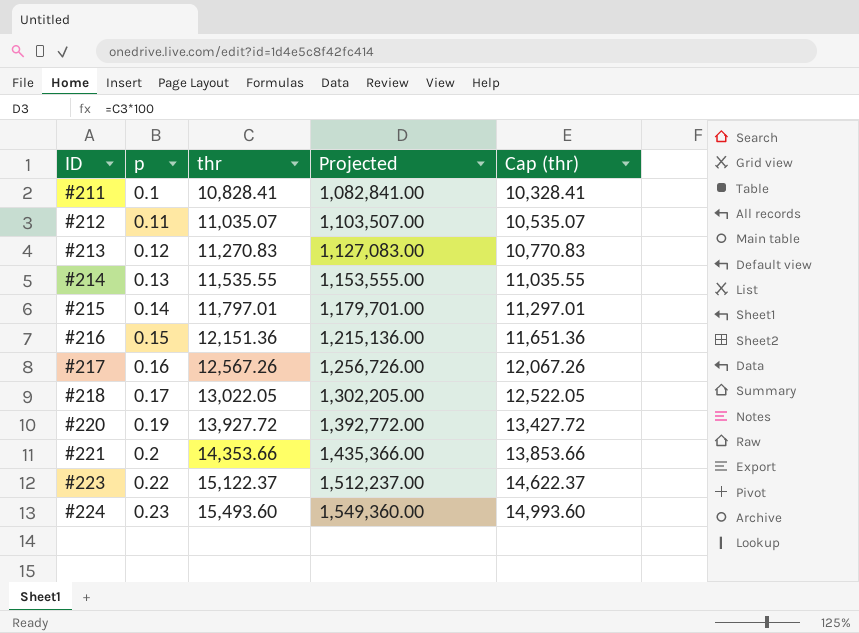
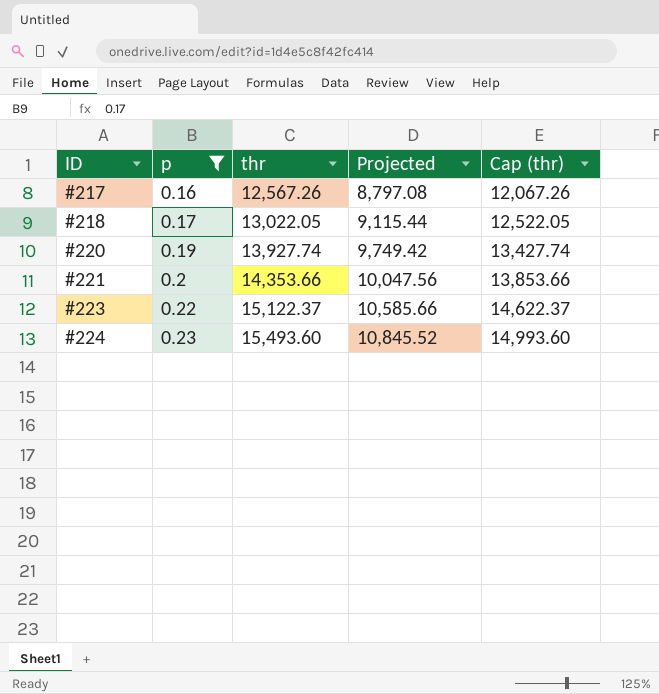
filter: none -> p >= 0.16
column Projected | formula: [thr] * 100 -> [thr] * 0.7
#220 | thr: 13,927.72 -> 13,927.74
#220 | Cap (thr): 13,427.72 -> 13,427.74

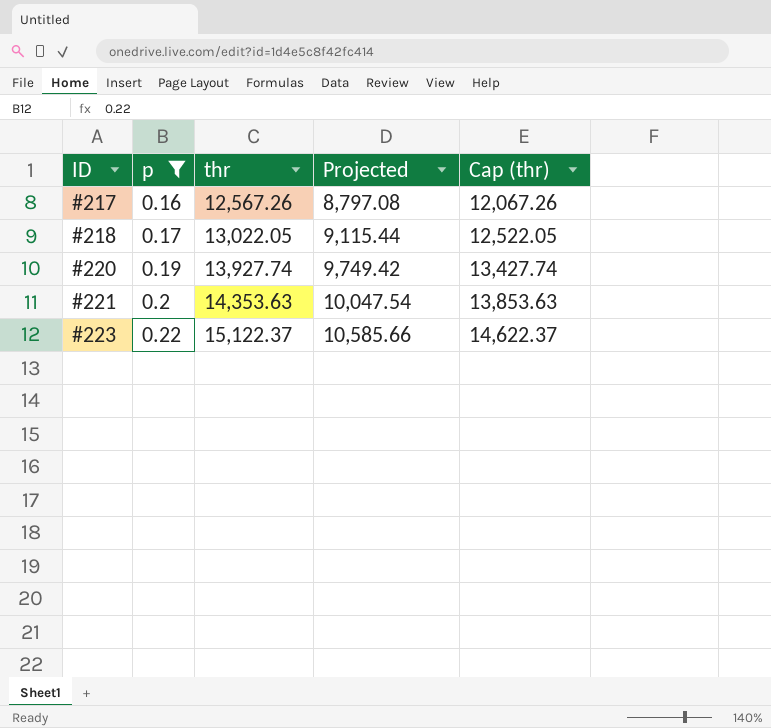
row #224: 0.23 | 15,493.60 | 10,845.52 | 14,993.60 -> none
#221 | thr: 14,353.66 -> 14,353.63
#221 | Projected: 10,047.56 -> 10,047.54
#221 | Cap (thr): 13,853.66 -> 13,853.63

